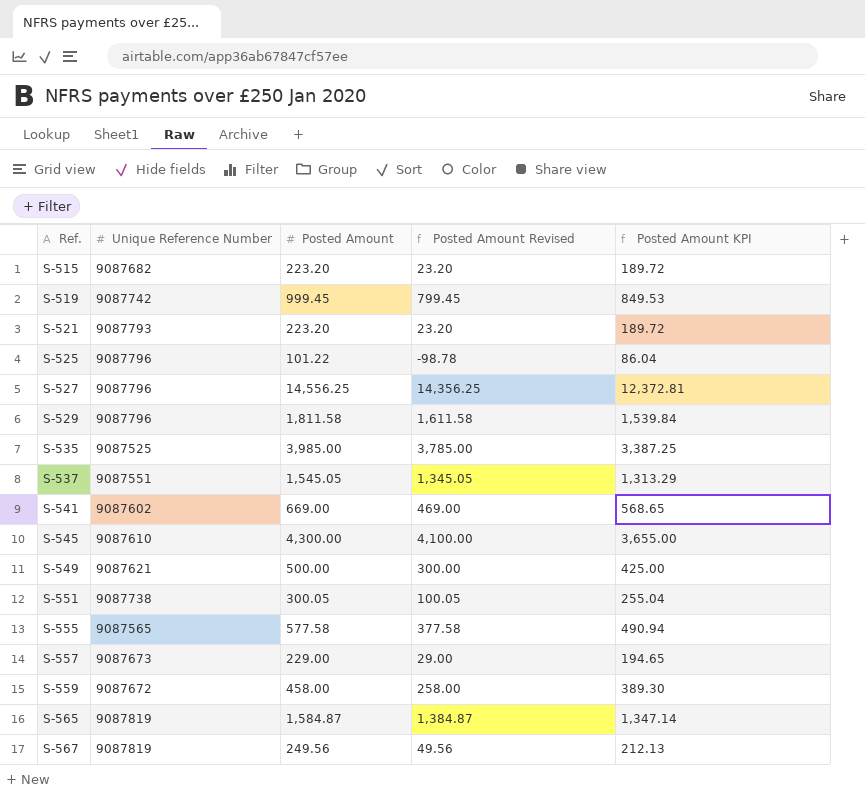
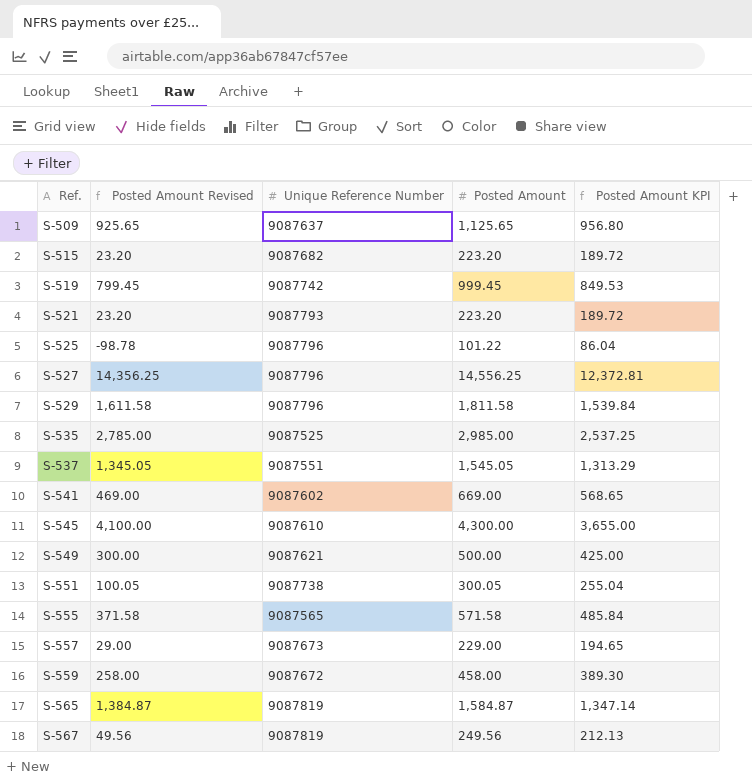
column Posted Amount Revised | position: 4 -> 2
row S-509: none -> 925.65 | 9087637 | 1,125.65 | 956.80
S-535 | Posted Amount Revised: 3,785.00 -> 2,785.00
S-535 | Posted Amount: 3,985.00 -> 2,985.00
S-535 | Posted Amount KPI: 3,387.25 -> 2,537.25
S-555 | Posted Amount Revised: 377.58 -> 371.58
S-555 | Posted Amount: 577.58 -> 571.58
S-555 | Posted Amount KPI: 490.94 -> 485.84

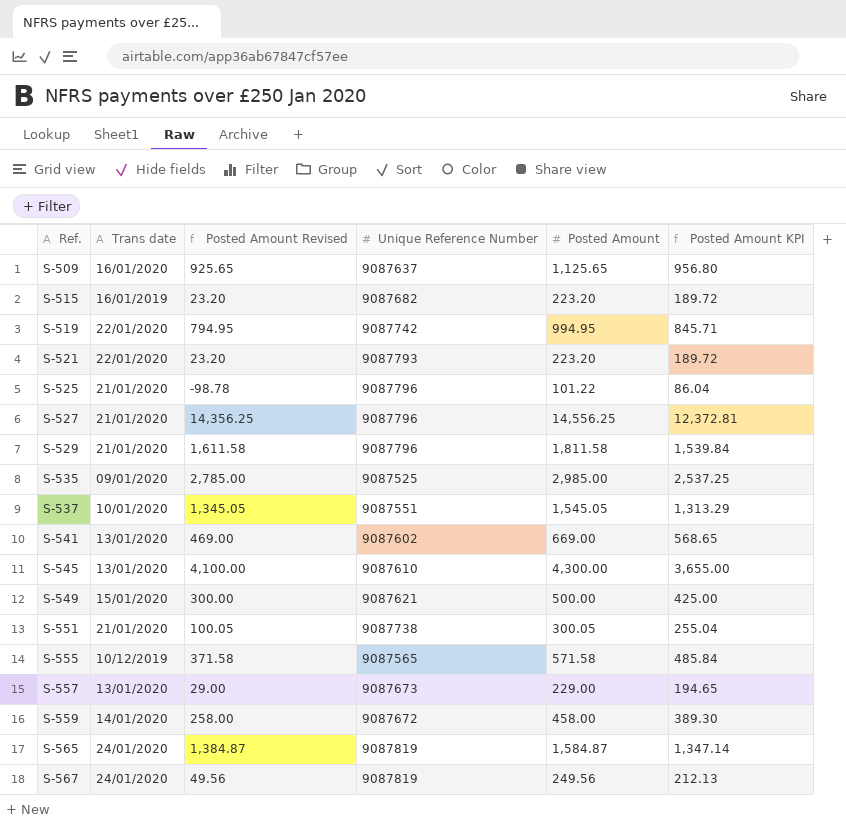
column Trans date | position: none -> 2
S-519 | Posted Amount Revised: 799.45 -> 794.95
S-519 | Posted Amount: 999.45 -> 994.95
S-519 | Posted Amount KPI: 849.53 -> 845.71

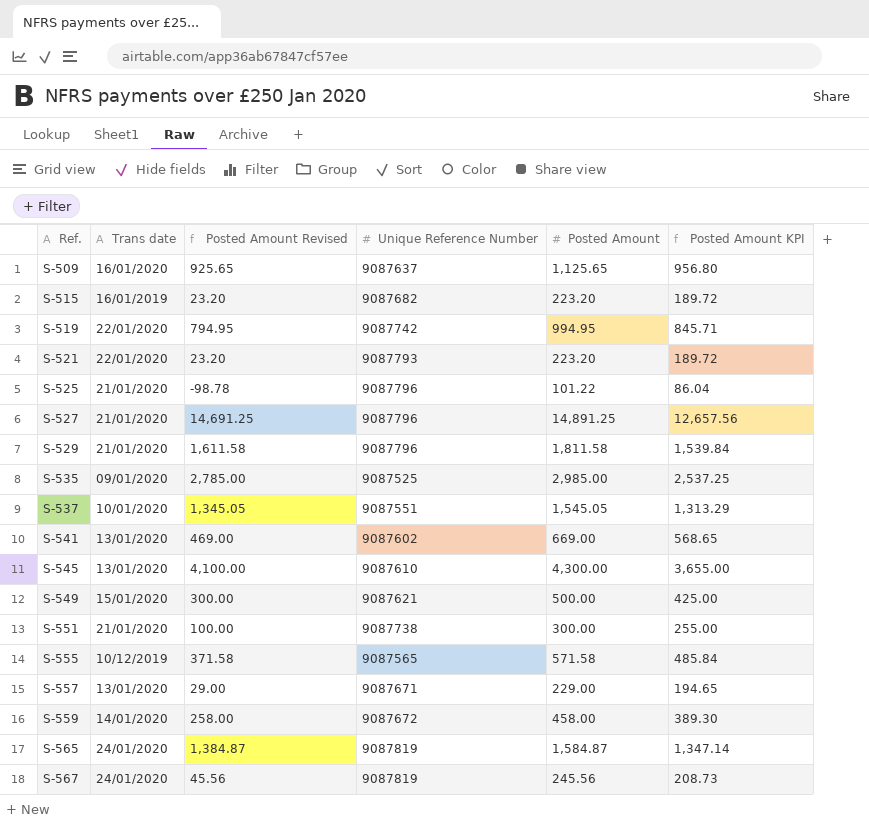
S-527 | Posted Amount Revised: 14,356.25 -> 14,691.25
S-527 | Posted Amount: 14,556.25 -> 14,891.25
S-527 | Posted Amount KPI: 12,372.81 -> 12,657.56
S-551 | Posted Amount Revised: 100.05 -> 100.00
S-551 | Posted Amount: 300.05 -> 300.00
S-551 | Posted Amount KPI: 255.04 -> 255.00
S-557 | Unique Reference Number: 9087673 -> 9087671
S-567 | Posted Amount Revised: 49.56 -> 45.56
S-567 | Posted Amount: 249.56 -> 245.56
S-567 | Posted Amount KPI: 212.13 -> 208.73

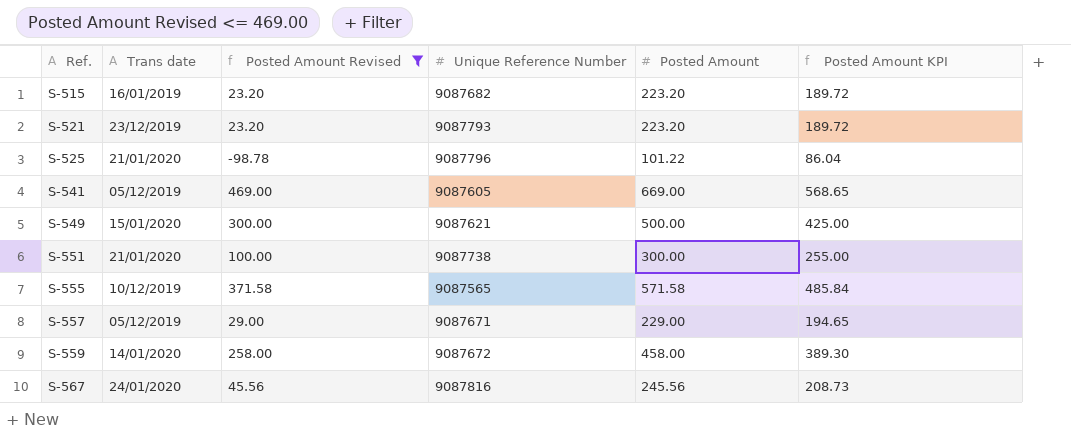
filter: none -> Posted Amount Revised <= 469.00
S-521 | Trans date: 22/01/2020 -> 23/12/2019
S-541 | Trans date: 13/01/2020 -> 05/12/2019
S-541 | Unique Reference Number: 9087602 -> 9087605
S-557 | Trans date: 13/01/2020 -> 05/12/2019
S-567 | Unique Reference Number: 9087819 -> 9087816

